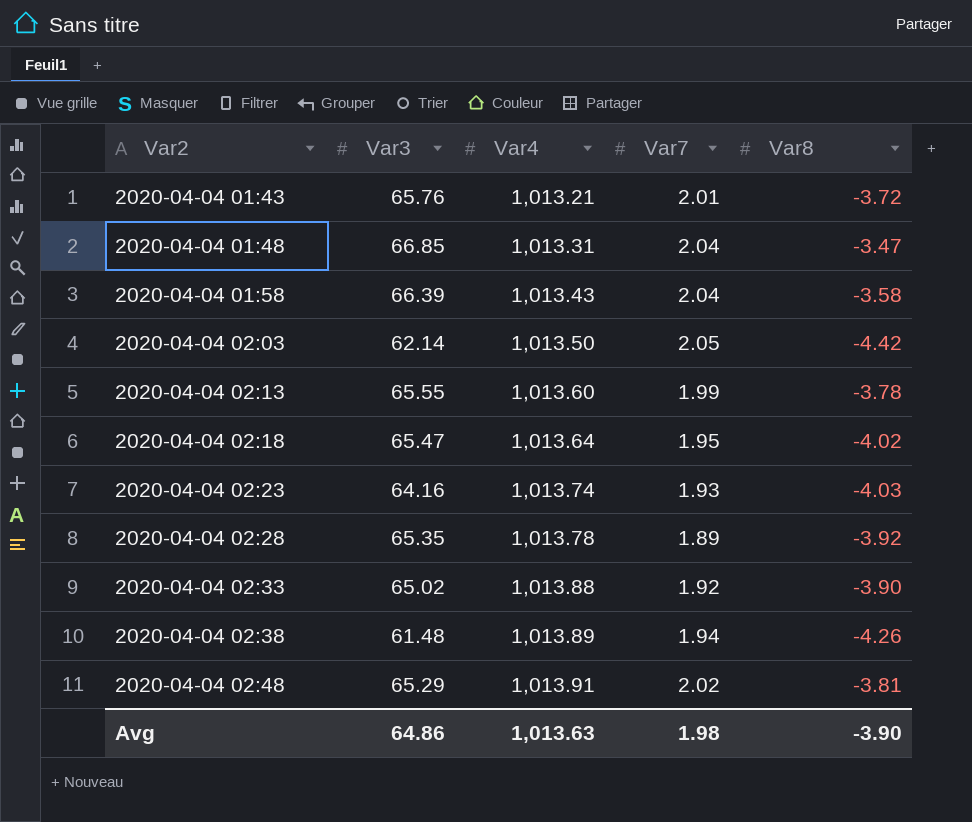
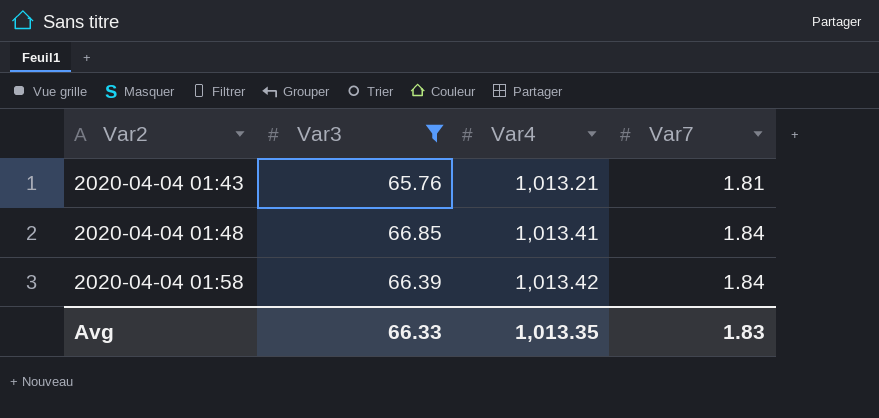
filter: none -> Var3 >= 65.76
column Var8 | position: 5 -> none
2020-04-04 01:43 | Var7: 2.01 -> 1.81
2020-04-04 01:48 | Var4: 1,013.31 -> 1,013.41
2020-04-04 01:48 | Var7: 2.04 -> 1.84
2020-04-04 01:58 | Var4: 1,013.43 -> 1,013.42
2020-04-04 01:58 | Var7: 2.04 -> 1.84
Avg | Var3: 64.86 -> 66.33
Avg | Var4: 1,013.63 -> 1,013.35
Avg | Var7: 1.98 -> 1.83

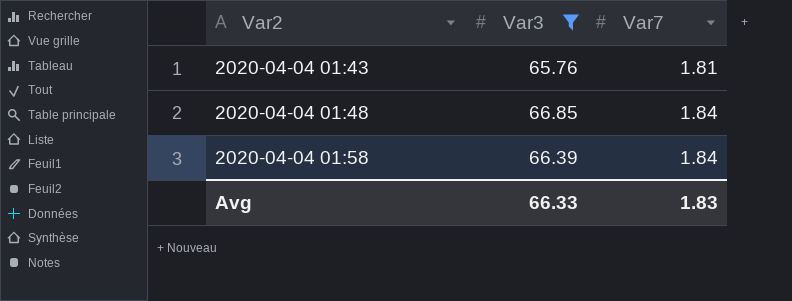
column Var4 | position: 3 -> none

